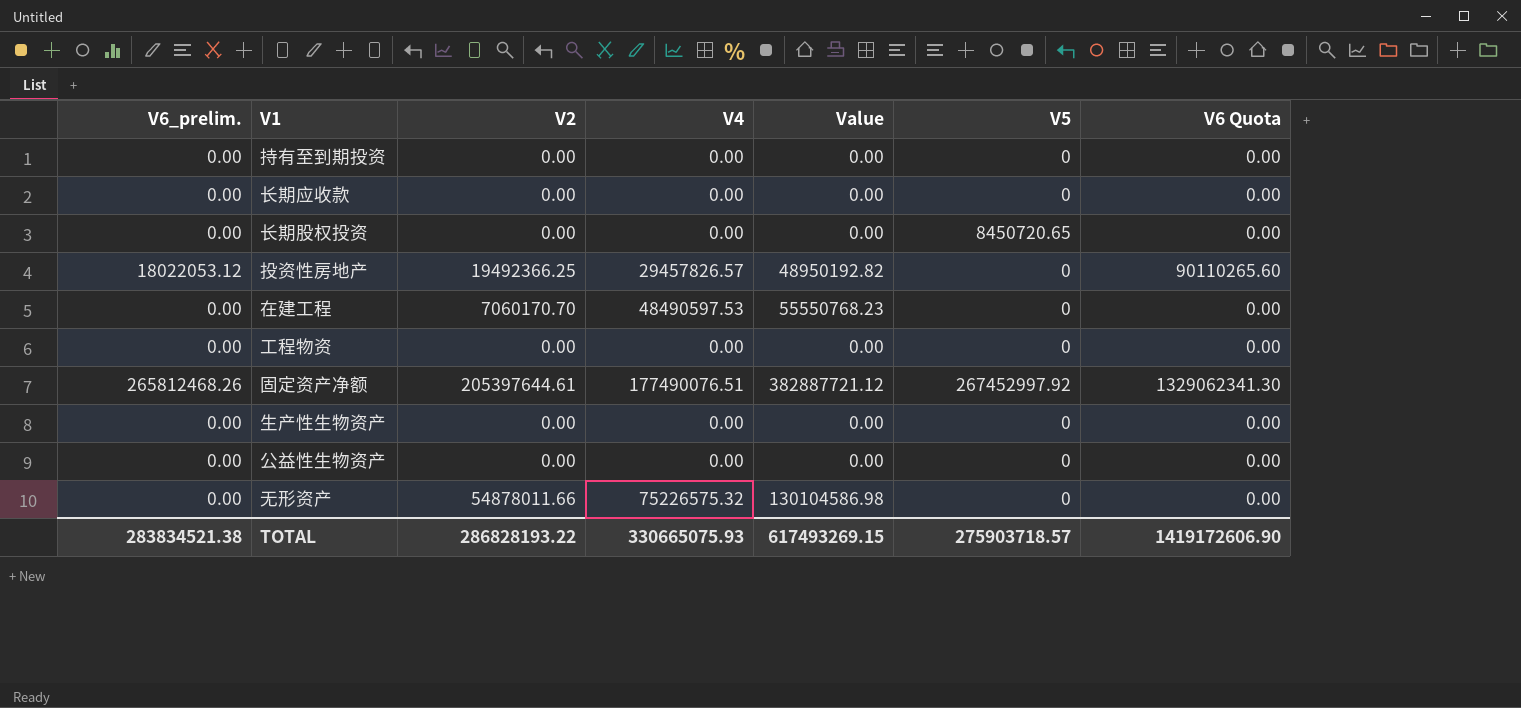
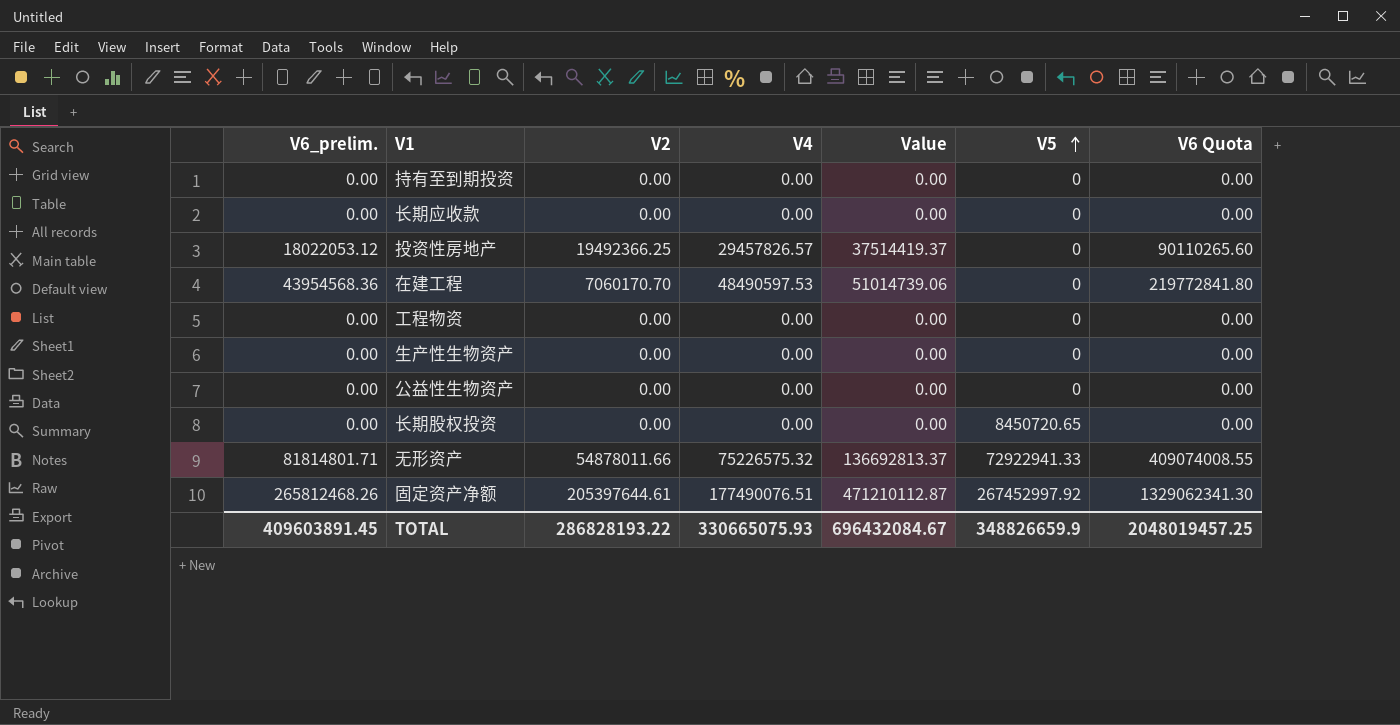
row order: none -> V5 ascending
column Value | formula: [V2] + [V4] -> [V6_prelim.] + [V2]
在建工程 | V6_prelim.: 0.00 -> 43954568.36
在建工程 | V6 Quota: 0.00 -> 219772841.80
无形资产 | V6_prelim.: 0.00 -> 81814801.71
无形资产 | V5: 0 -> 72922941.33
无形资产 | V6 Quota: 0.00 -> 409074008.55
TOTAL | V6_prelim.: 283834521.38 -> 409603891.45
TOTAL | Value: 617493269.15 -> 696432084.67
TOTAL | V5: 275903718.57 -> 348826659.9
TOTAL | V6 Quota: 1419172606.90 -> 2048019457.25

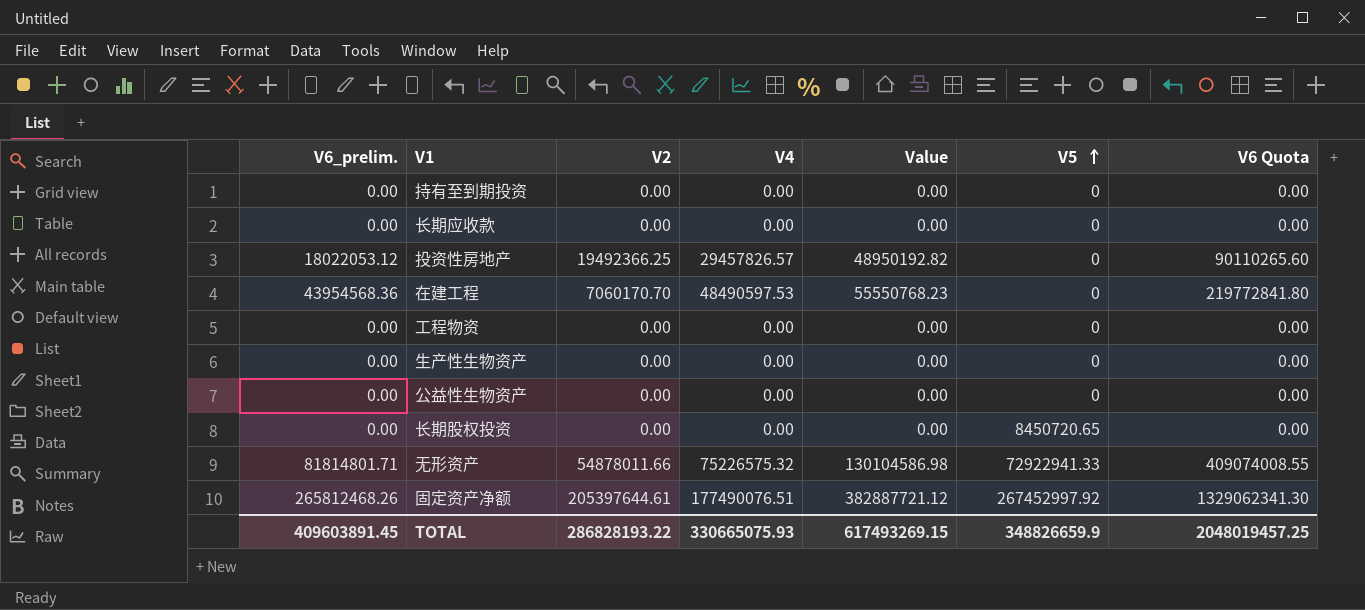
column Value | formula: [V6_prelim.] + [V2] -> [V2] + [V4]
TOTAL | Value: 696432084.67 -> 617493269.15

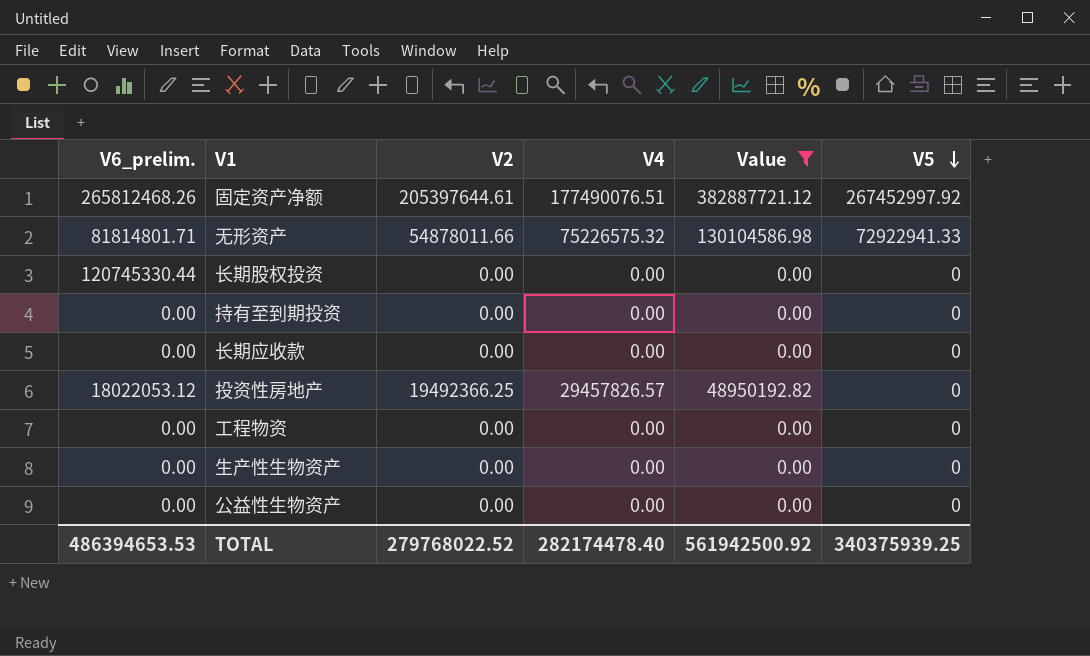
filter: none -> Value != 55550768.23
row order: V5 ascending -> V5 descending
column V6 Quota | formula: [V6_prelim.] * 5 -> none
长期股权投资 | V6_prelim.: 0.00 -> 120745330.44
长期股权投资 | V5: 8450720.65 -> 0
TOTAL | V6_prelim.: 409603891.45 -> 486394653.53
TOTAL | V2: 286828193.22 -> 279768022.52
TOTAL | V4: 330665075.93 -> 282174478.40
TOTAL | Value: 617493269.15 -> 561942500.92
TOTAL | V5: 348826659.9 -> 340375939.25

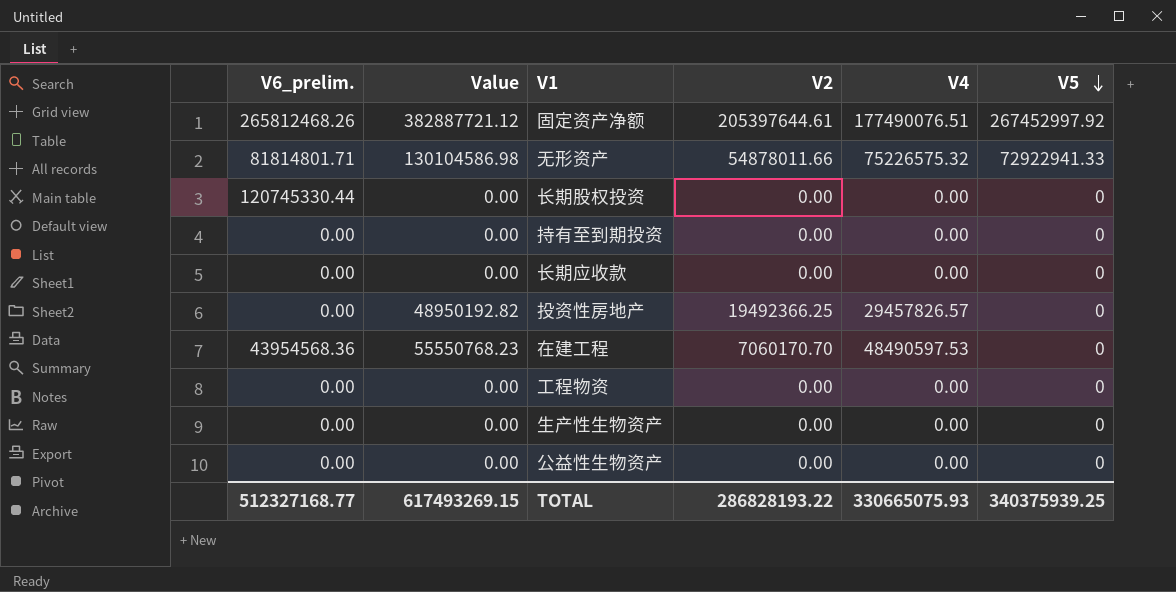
filter: Value != 55550768.23 -> none
column Value | position: 5 -> 2
投资性房地产 | V6_prelim.: 18022053.12 -> 0.00
TOTAL | V6_prelim.: 486394653.53 -> 512327168.77
TOTAL | Value: 561942500.92 -> 617493269.15
TOTAL | V2: 279768022.52 -> 286828193.22
TOTAL | V4: 282174478.40 -> 330665075.93

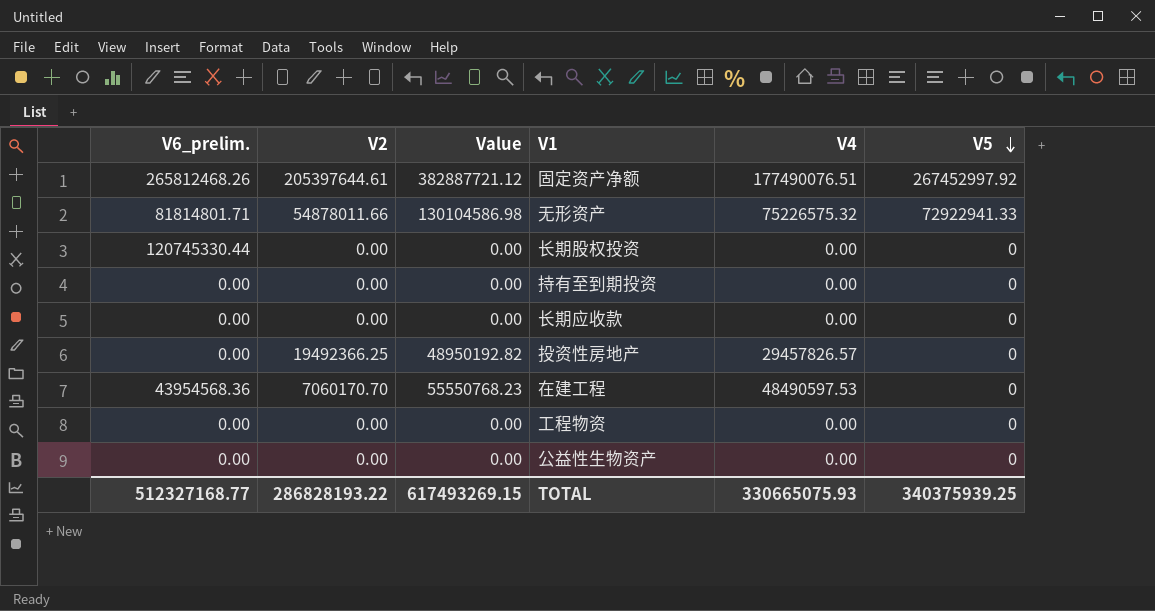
column V2 | position: 4 -> 2
row 生产性生物资产: 0.00 | 0.00 | 0.00 | 0.00 | 0 -> none

